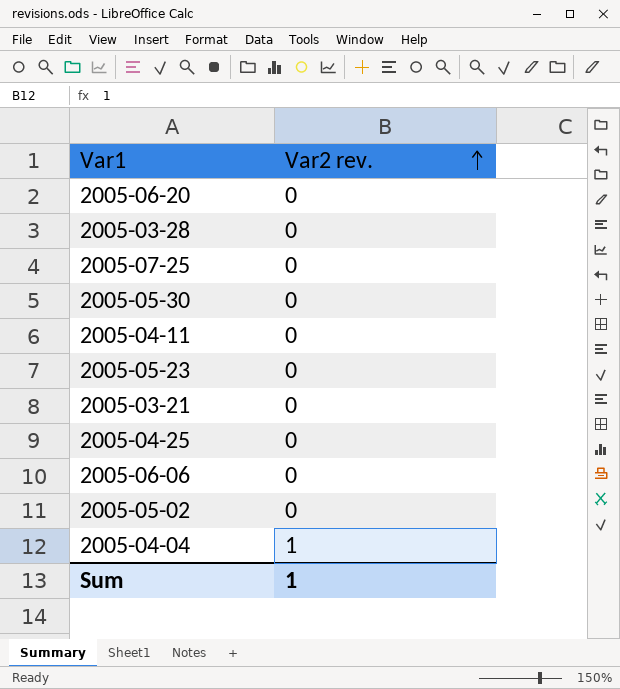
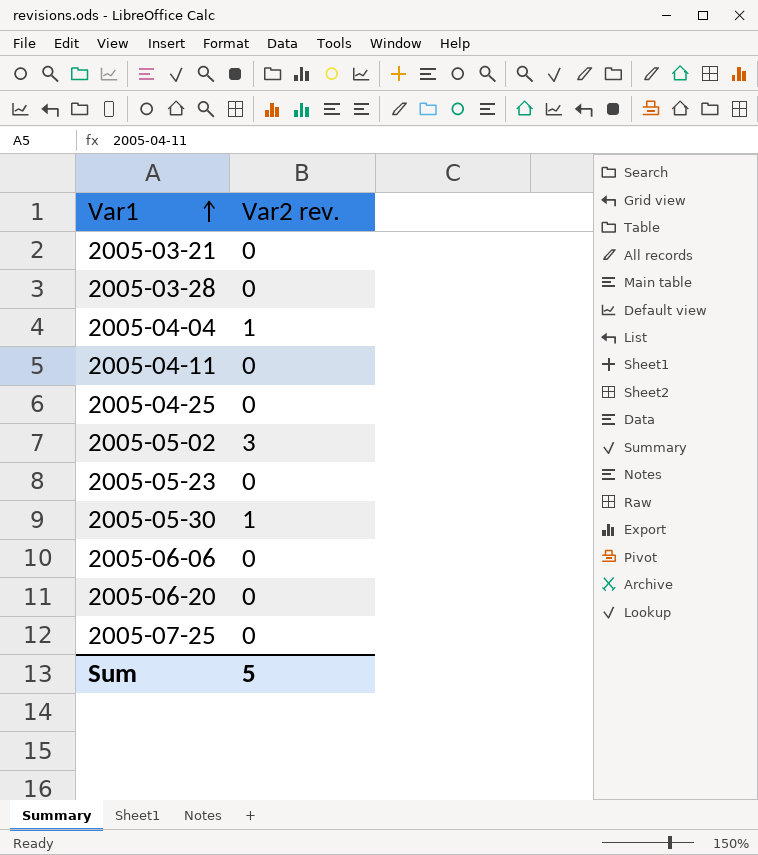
row order: Var2 rev. ascending -> Var1 ascending
2005-05-02 | Var2 rev.: 0 -> 3
2005-05-30 | Var2 rev.: 0 -> 1
Sum | Var2 rev.: 1 -> 5

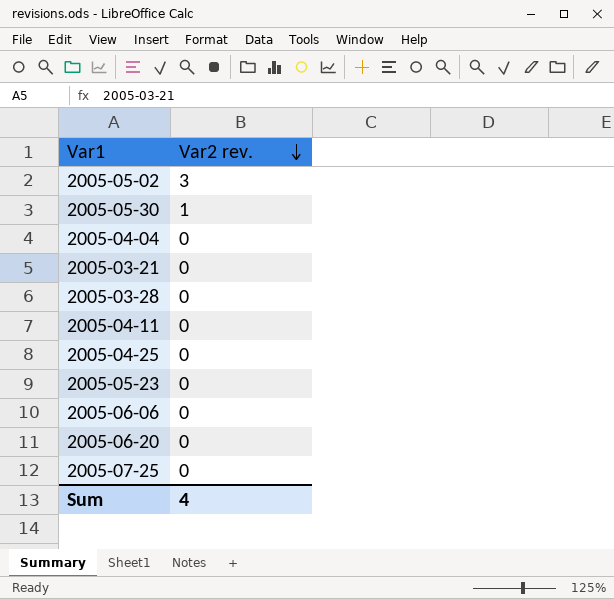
row order: Var1 ascending -> Var2 rev. descending
2005-04-04 | Var2 rev.: 1 -> 0
Sum | Var2 rev.: 5 -> 4

